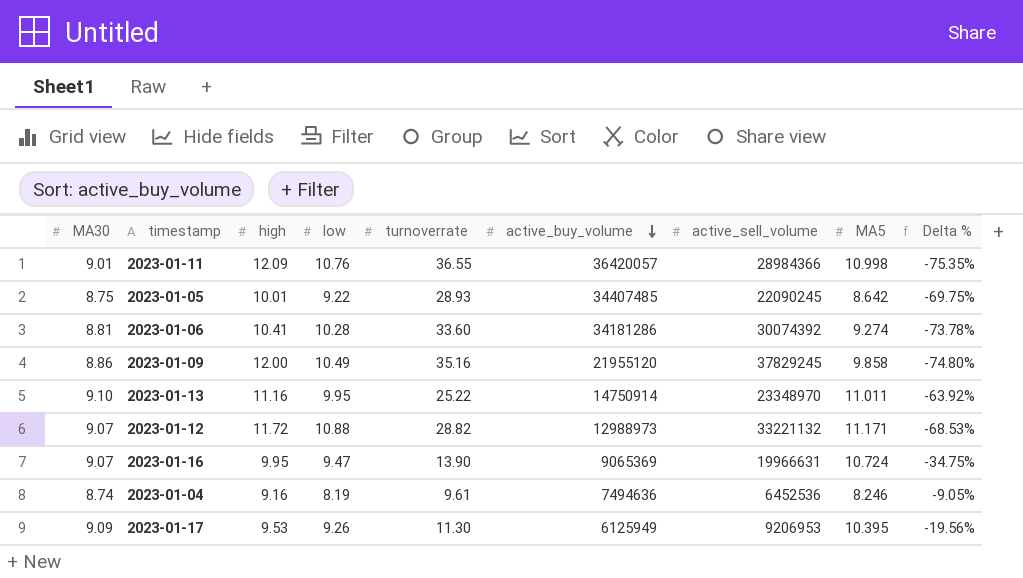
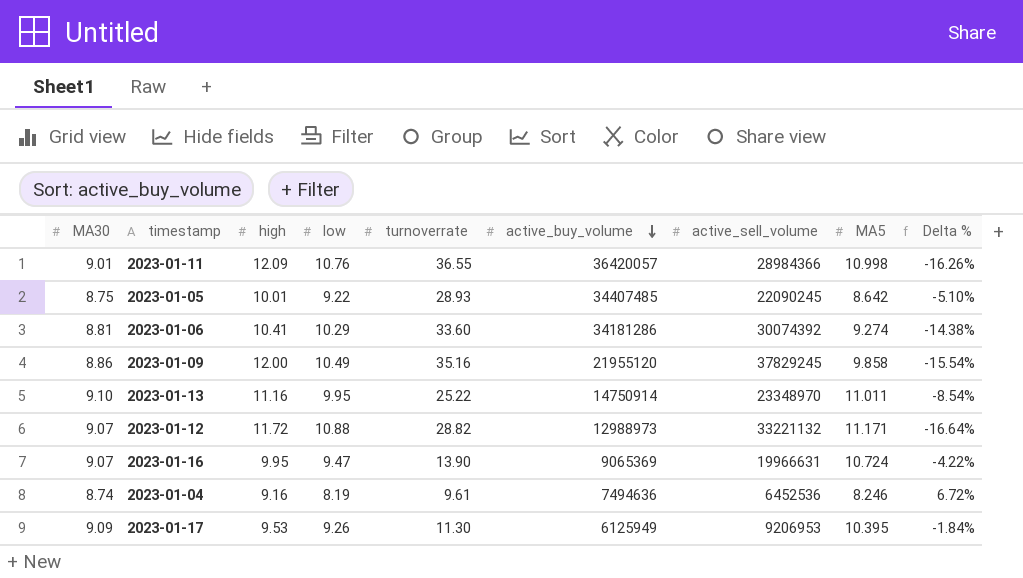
column Delta % | formula: ([MA30] - [turnoverrate]) / [turnoverrate] -> ([MA30] - [low]) / [low]
2023-01-06 | low: 10.28 -> 10.29

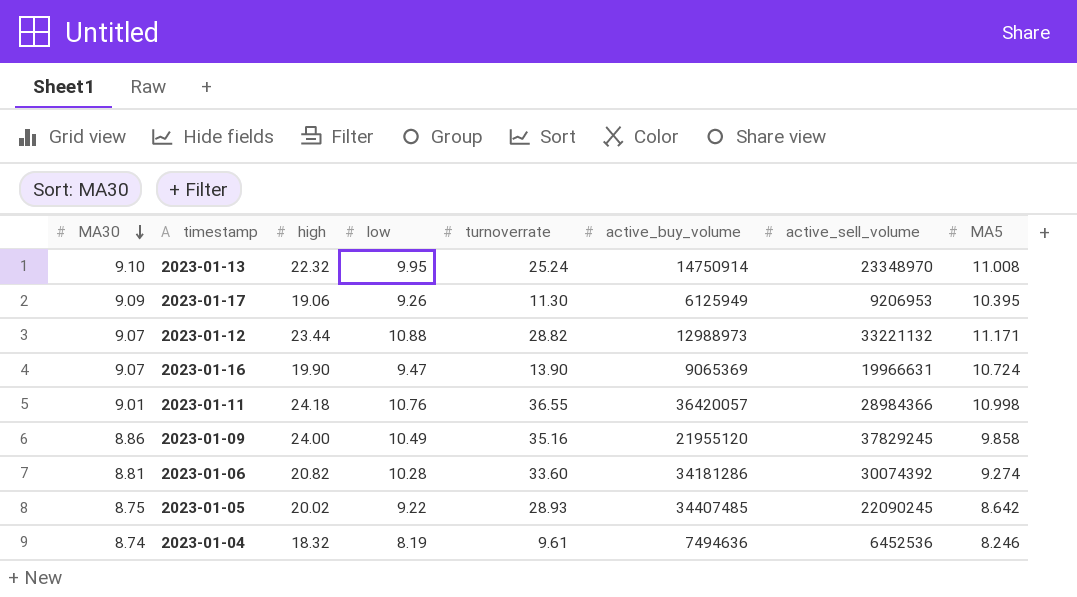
row order: active_buy_volume descending -> MA30 descending
column Delta % | formula: ([MA30] - [low]) / [low] -> none
2023-01-13 | high: 11.16 -> 22.32
2023-01-13 | turnoverrate: 25.22 -> 25.24
2023-01-13 | MA5: 11.011 -> 11.008
2023-01-17 | high: 9.53 -> 19.06
2023-01-12 | high: 11.72 -> 23.44
2023-01-16 | high: 9.95 -> 19.90
2023-01-11 | high: 12.09 -> 24.18
2023-01-09 | high: 12.00 -> 24.00
2023-01-06 | high: 10.41 -> 20.82
2023-01-06 | low: 10.29 -> 10.28
2023-01-05 | high: 10.01 -> 20.02
2023-01-04 | high: 9.16 -> 18.32

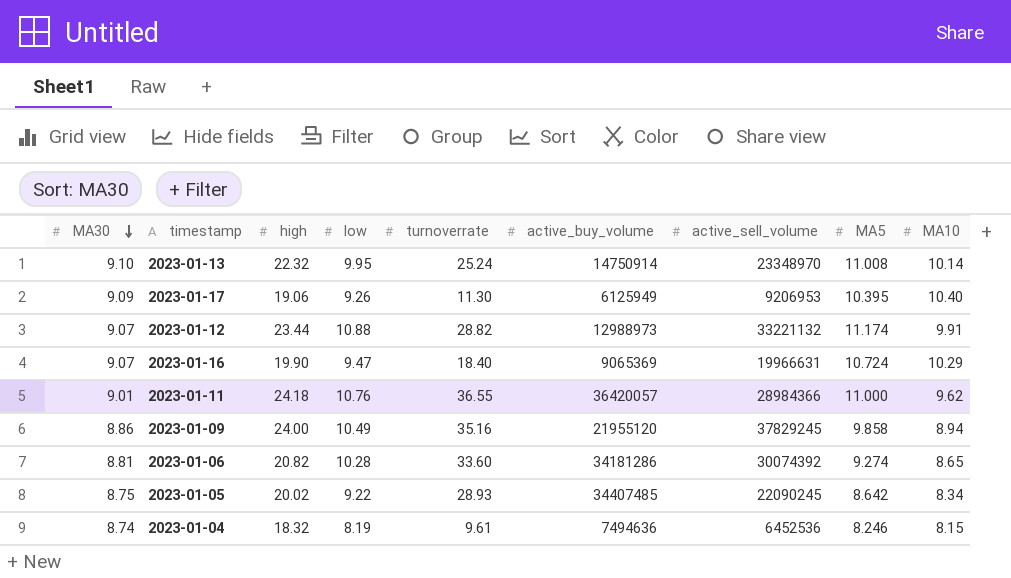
column MA10 | position: none -> 9
2023-01-12 | MA5: 11.171 -> 11.174
2023-01-16 | turnoverrate: 13.90 -> 18.40
2023-01-11 | MA5: 10.998 -> 11.000

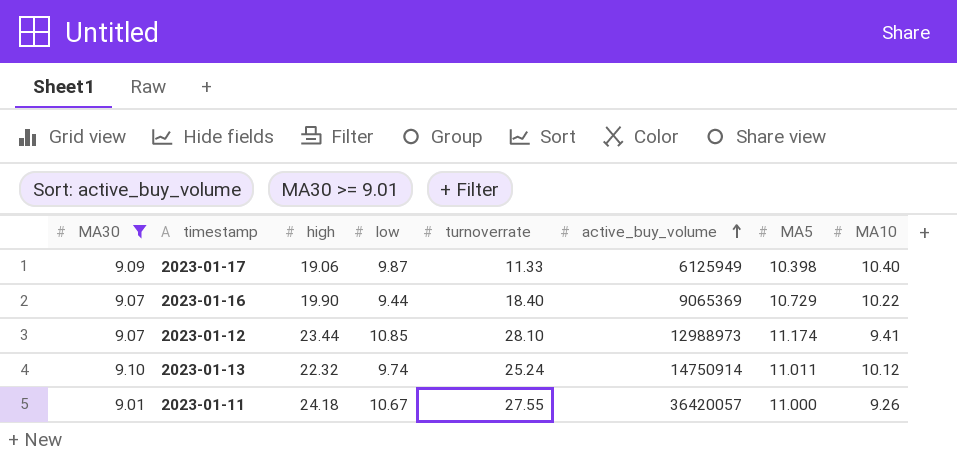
filter: none -> MA30 >= 9.01
row order: MA30 descending -> active_buy_volume ascending
column active_sell_volume | position: 7 -> none
2023-01-17 | low: 9.26 -> 9.87
2023-01-17 | turnoverrate: 11.30 -> 11.33
2023-01-17 | MA5: 10.395 -> 10.398
2023-01-16 | low: 9.47 -> 9.44
2023-01-16 | MA5: 10.724 -> 10.729
2023-01-16 | MA10: 10.29 -> 10.22
2023-01-12 | low: 10.88 -> 10.85
2023-01-12 | turnoverrate: 28.82 -> 28.10
2023-01-12 | MA10: 9.91 -> 9.41
2023-01-13 | low: 9.95 -> 9.74
2023-01-13 | MA5: 11.008 -> 11.011
2023-01-13 | MA10: 10.14 -> 10.12
2023-01-11 | low: 10.76 -> 10.67
2023-01-11 | turnoverrate: 36.55 -> 27.55
2023-01-11 | MA10: 9.62 -> 9.26

